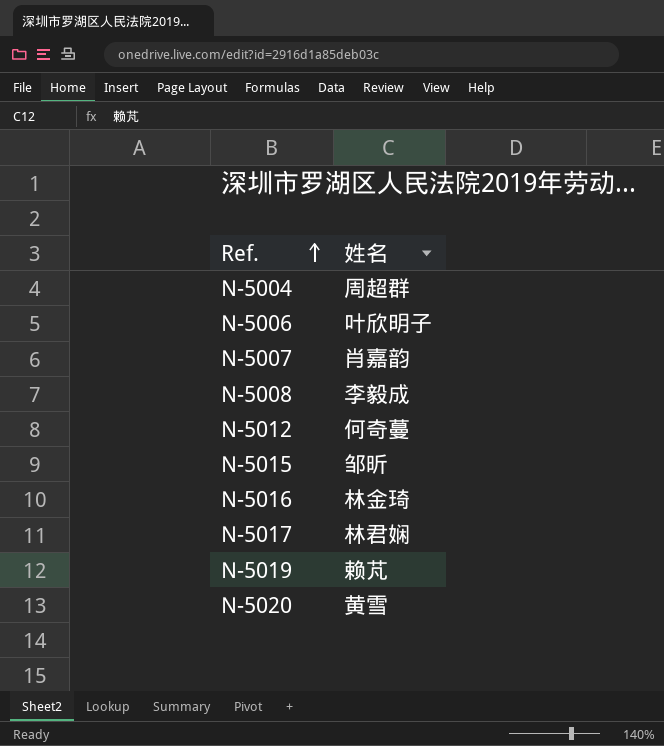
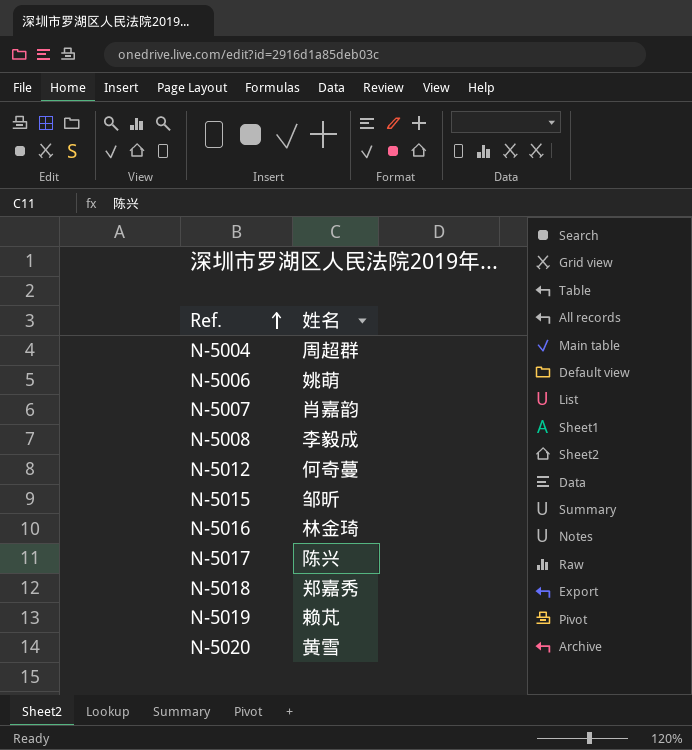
N-5006 | 姓名: 叶欣明子 -> 姚萌
N-5017 | 姓名: 林君娴 -> 陈兴
row N-5018: none -> 郑嘉秀

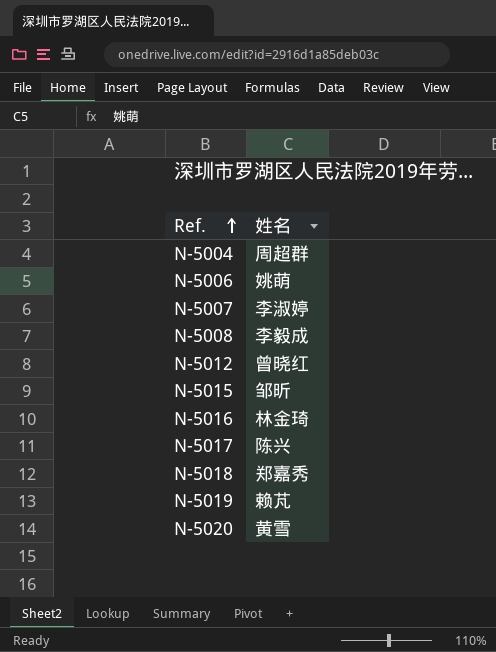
N-5007 | 姓名: 肖嘉韵 -> 李淑婷
N-5012 | 姓名: 何奇蔓 -> 曾晓红

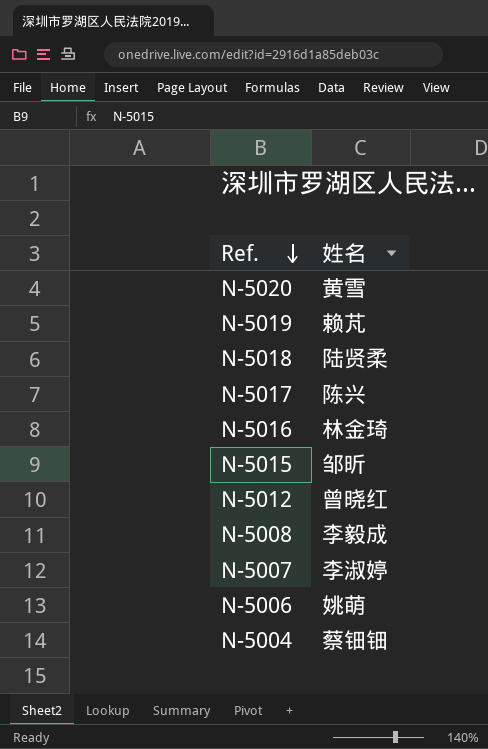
row order: Ref. ascending -> Ref. descending
N-5018 | 姓名: 郑嘉秀 -> 陆贤柔
N-5004 | 姓名: 周超群 -> 蔡钿钿

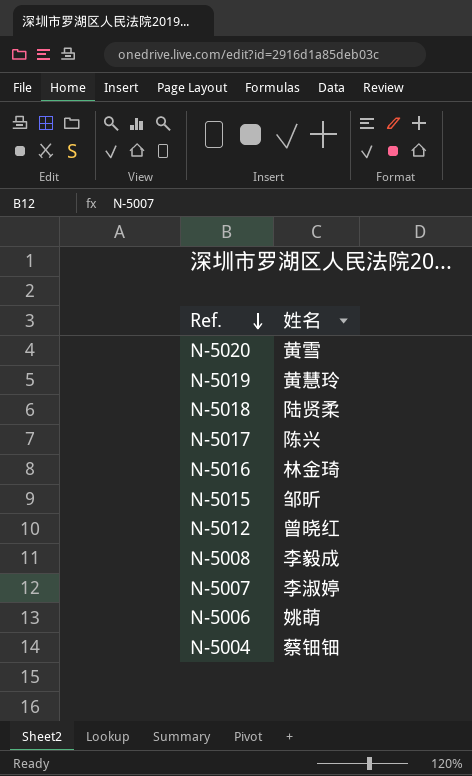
N-5019 | 姓名: 赖芃 -> 黄慧玲

